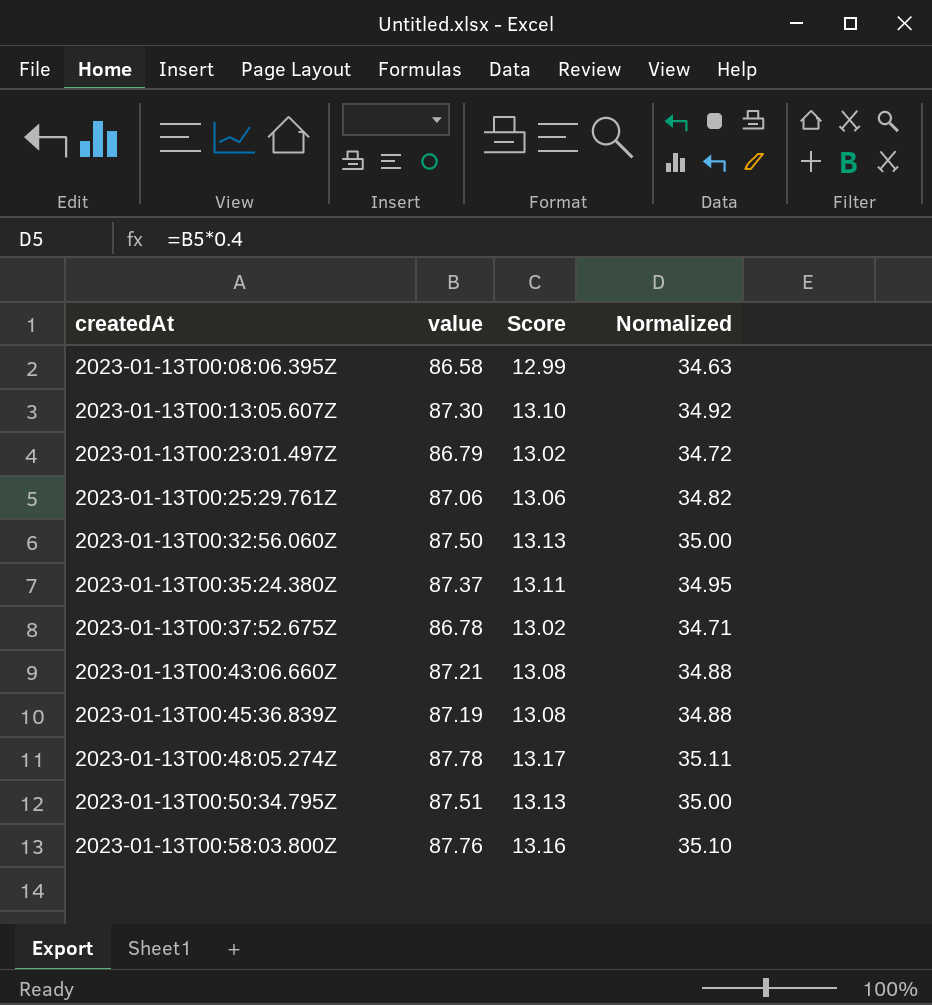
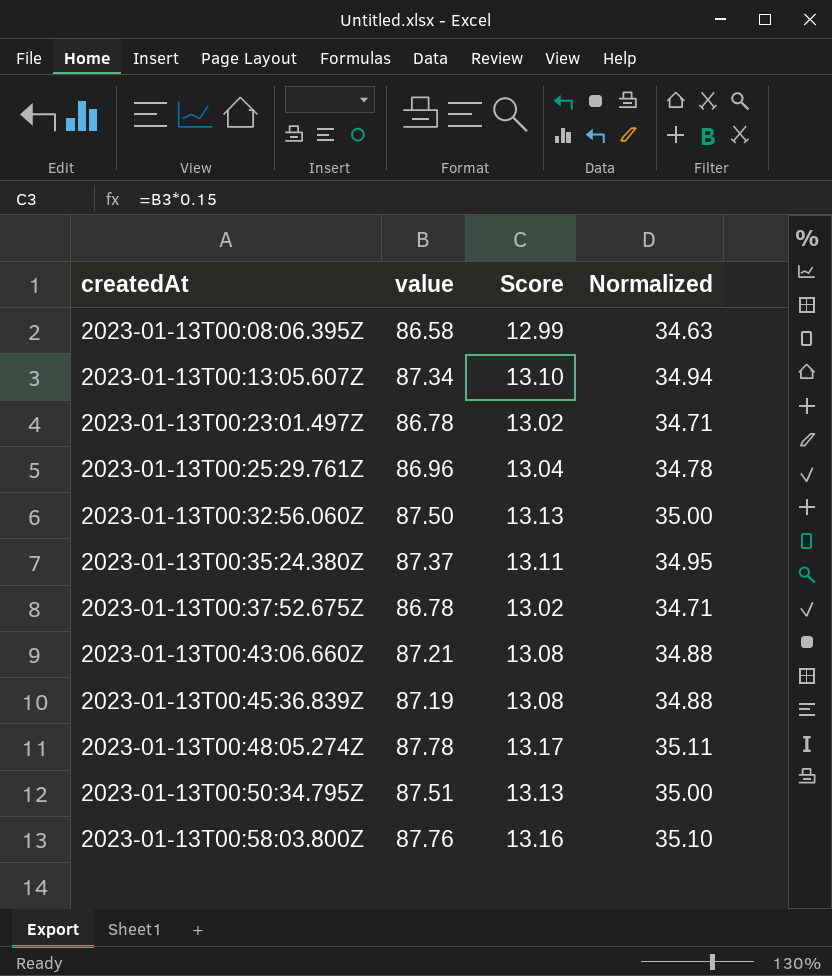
2023-01-13T00:13:05.607Z | value: 87.30 -> 87.34
2023-01-13T00:13:05.607Z | Normalized: 34.92 -> 34.94
2023-01-13T00:23:01.497Z | value: 86.79 -> 86.78
2023-01-13T00:23:01.497Z | Normalized: 34.72 -> 34.71
2023-01-13T00:25:29.761Z | value: 87.06 -> 86.96
2023-01-13T00:25:29.761Z | Score: 13.06 -> 13.04
2023-01-13T00:25:29.761Z | Normalized: 34.82 -> 34.78

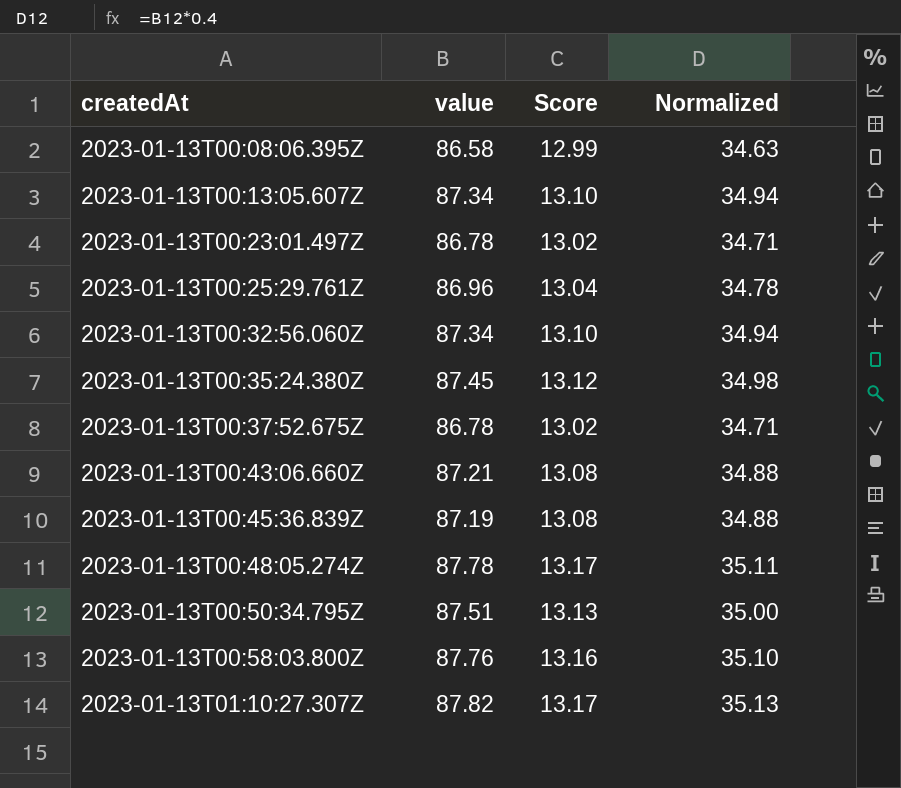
2023-01-13T00:32:56.060Z | value: 87.50 -> 87.34
2023-01-13T00:32:56.060Z | Score: 13.13 -> 13.10
2023-01-13T00:32:56.060Z | Normalized: 35.00 -> 34.94
2023-01-13T00:35:24.380Z | value: 87.37 -> 87.45
2023-01-13T00:35:24.380Z | Score: 13.11 -> 13.12
2023-01-13T00:35:24.380Z | Normalized: 34.95 -> 34.98
row 2023-01-13T01:10:27.307Z: none -> 87.82 | 13.17 | 35.13

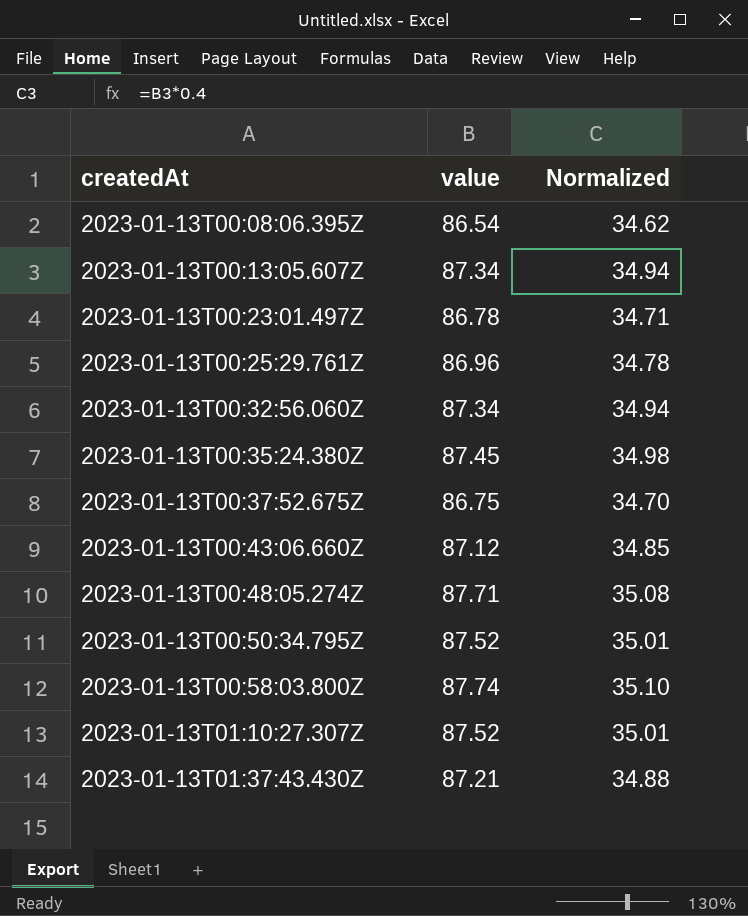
column Score | formula: [value] * 0.15 -> none
row 2023-01-13T00:45:36.839Z: 87.19 | 13.08 | 34.88 -> none
2023-01-13T00:08:06.395Z | value: 86.58 -> 86.54
2023-01-13T00:08:06.395Z | Normalized: 34.63 -> 34.62
2023-01-13T00:37:52.675Z | value: 86.78 -> 86.75
2023-01-13T00:37:52.675Z | Normalized: 34.71 -> 34.70
2023-01-13T00:43:06.660Z | value: 87.21 -> 87.12
2023-01-13T00:43:06.660Z | Normalized: 34.88 -> 34.85
2023-01-13T00:48:05.274Z | value: 87.78 -> 87.71
2023-01-13T00:48:05.274Z | Normalized: 35.11 -> 35.08
2023-01-13T00:50:34.795Z | value: 87.51 -> 87.52
2023-01-13T00:50:34.795Z | Normalized: 35.00 -> 35.01
2023-01-13T00:58:03.800Z | value: 87.76 -> 87.74
2023-01-13T01:10:27.307Z | value: 87.82 -> 87.52
2023-01-13T01:10:27.307Z | Normalized: 35.13 -> 35.01
row 2023-01-13T01:37:43.430Z: none -> 87.21 | 34.88

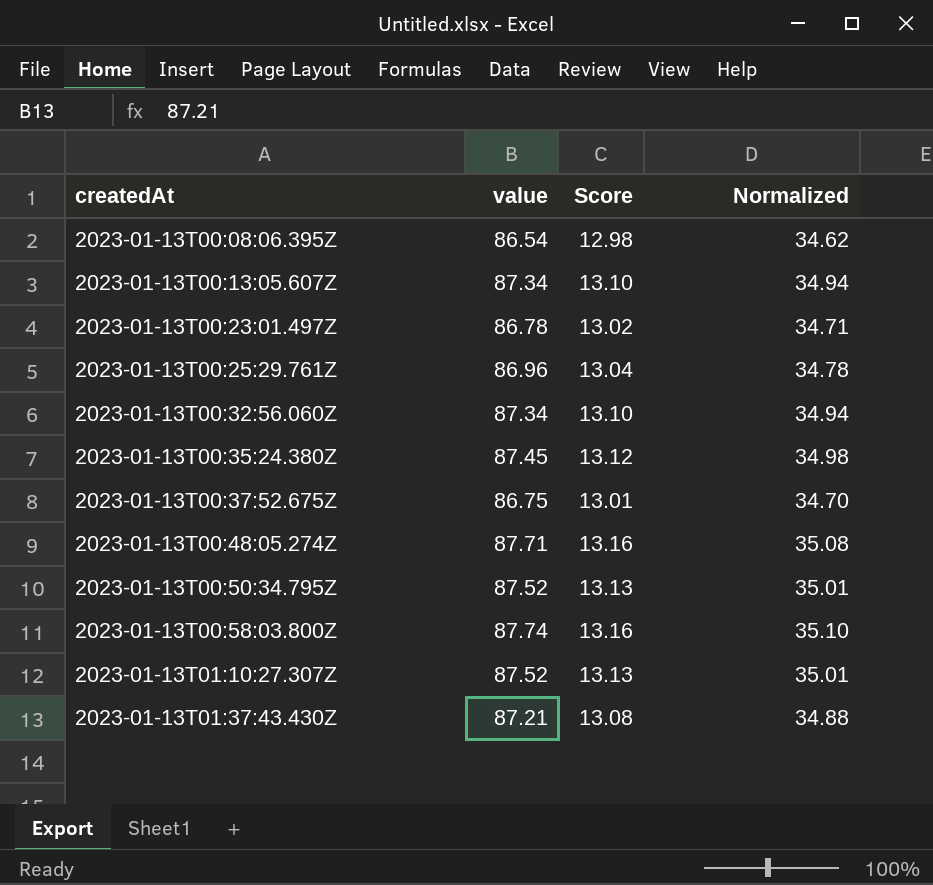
column Score | formula: none -> [value] * 0.15
row 2023-01-13T00:43:06.660Z: 87.12 | 34.85 -> none

